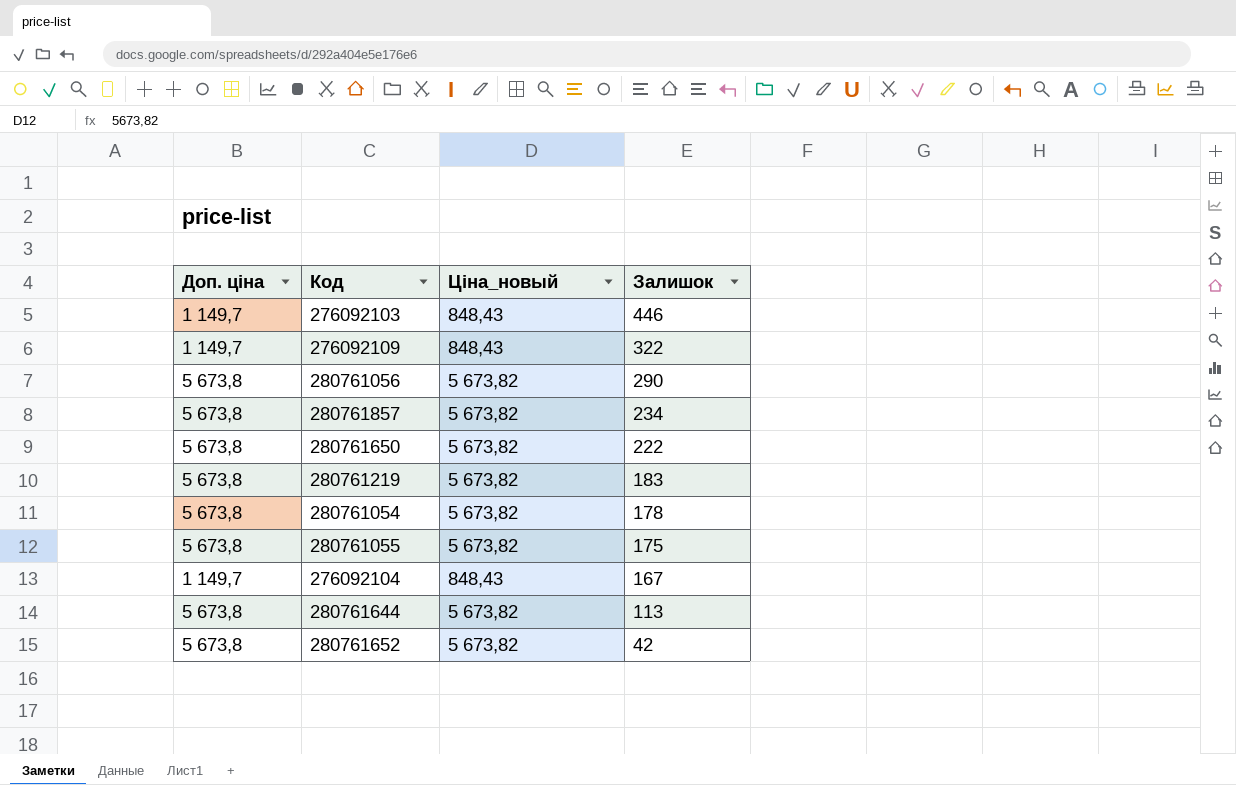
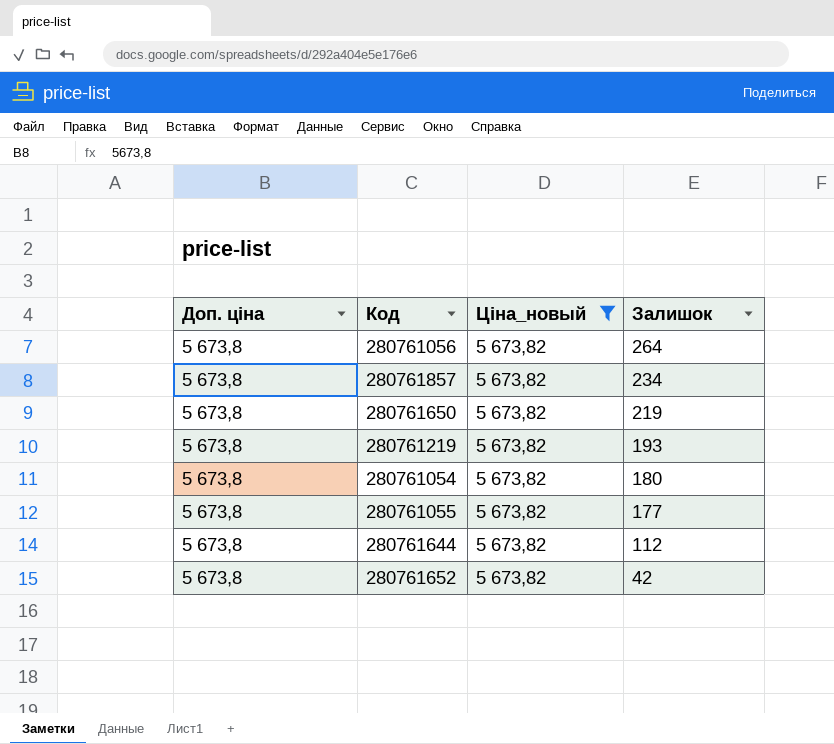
filter: none -> Ціна_новый = 5 673,82
280761056 | Залишок: 290 -> 264
280761650 | Залишок: 222 -> 219
280761219 | Залишок: 183 -> 193
280761054 | Залишок: 178 -> 180
280761055 | Залишок: 175 -> 177
280761644 | Залишок: 113 -> 112

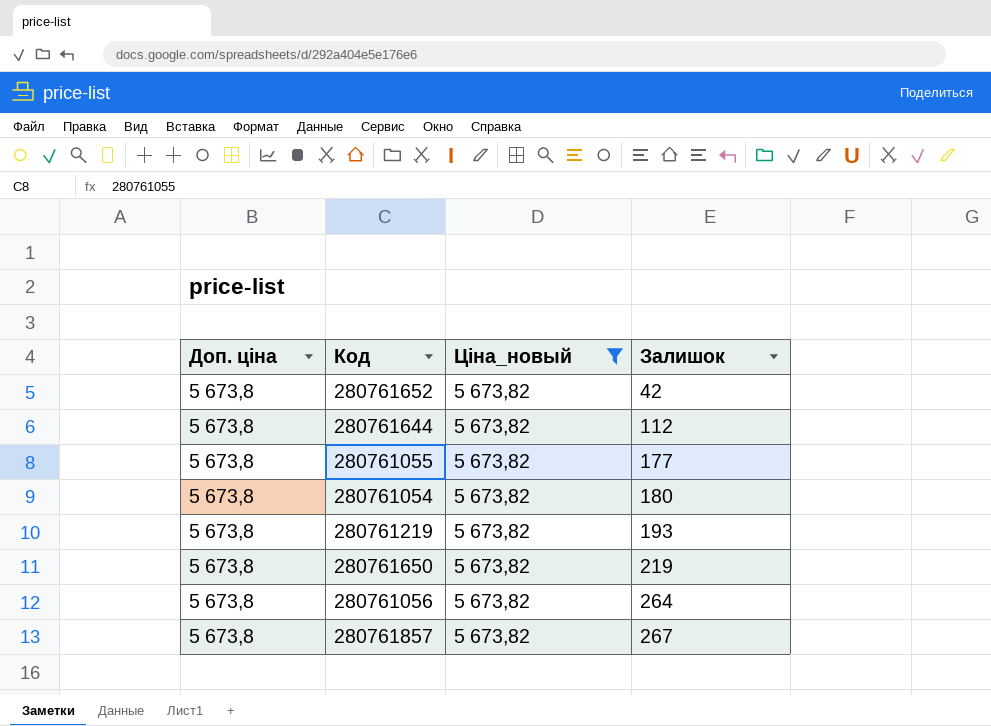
row order: Залишок descending -> Залишок ascending
280761857 | Залишок: 234 -> 267

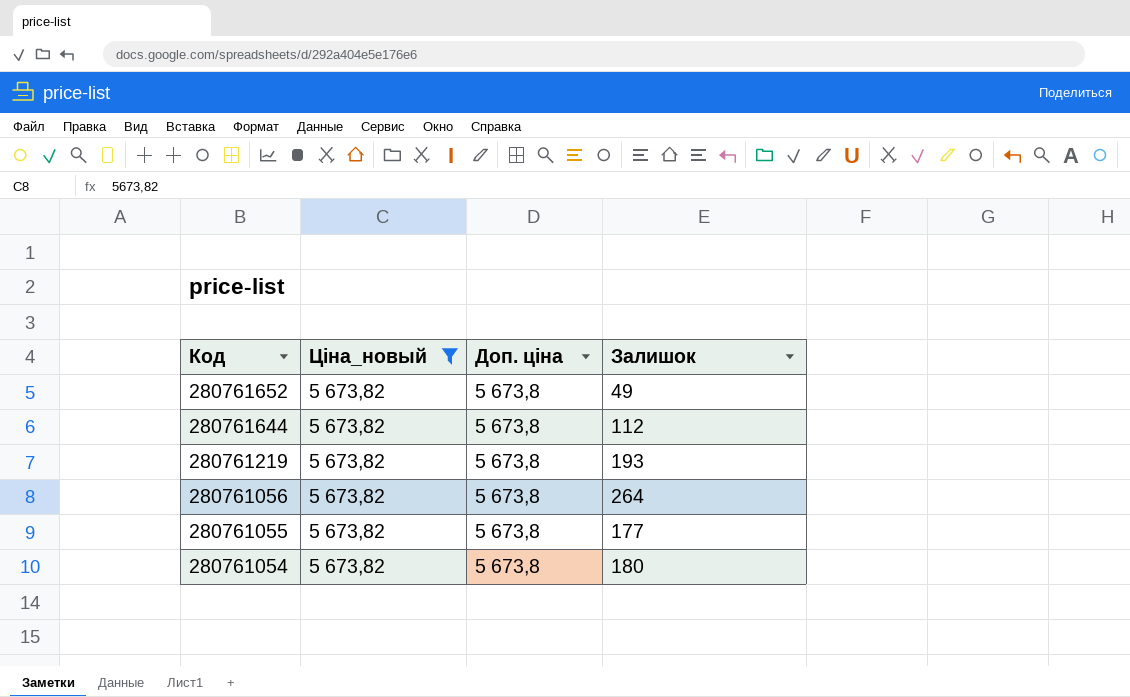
row order: Залишок ascending -> Код descending
column Доп. ціна | position: 1 -> 3
row 280761650: 5 673,8 | 5 673,82 | 219 -> none
row 280761857: 5 673,8 | 5 673,82 | 267 -> none
280761652 | Залишок: 42 -> 49

